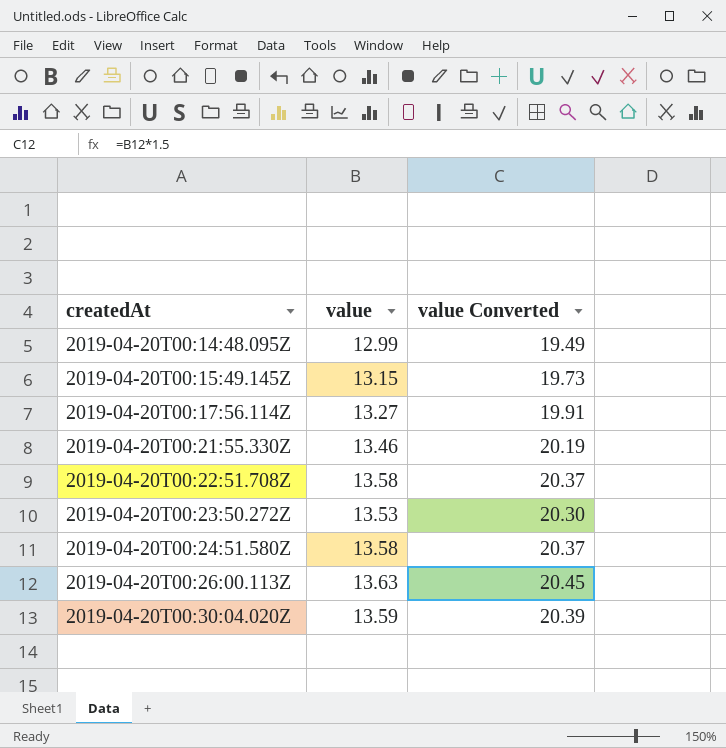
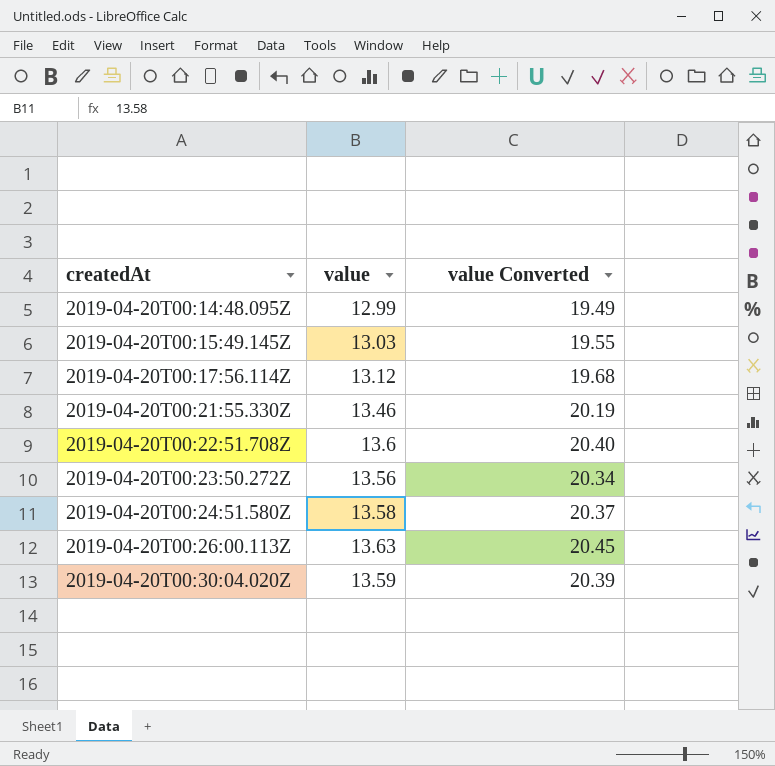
2019-04-20T00:15:49.145Z | value: 13.15 -> 13.03
2019-04-20T00:15:49.145Z | value Converted: 19.73 -> 19.55
2019-04-20T00:17:56.114Z | value: 13.27 -> 13.12
2019-04-20T00:17:56.114Z | value Converted: 19.91 -> 19.68
2019-04-20T00:22:51.708Z | value: 13.58 -> 13.6
2019-04-20T00:22:51.708Z | value Converted: 20.37 -> 20.40
2019-04-20T00:23:50.272Z | value: 13.53 -> 13.56
2019-04-20T00:23:50.272Z | value Converted: 20.30 -> 20.34

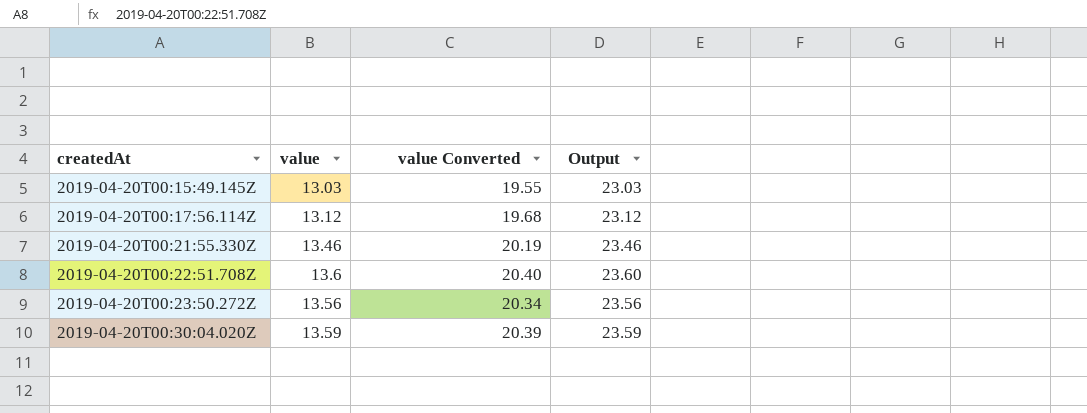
column Output | formula: none -> [value] + 10
row 2019-04-20T00:14:48.095Z: 12.99 | 19.49 -> none
row 2019-04-20T00:24:51.580Z: 13.58 | 20.37 -> none
row 2019-04-20T00:26:00.113Z: 13.63 | 20.45 -> none

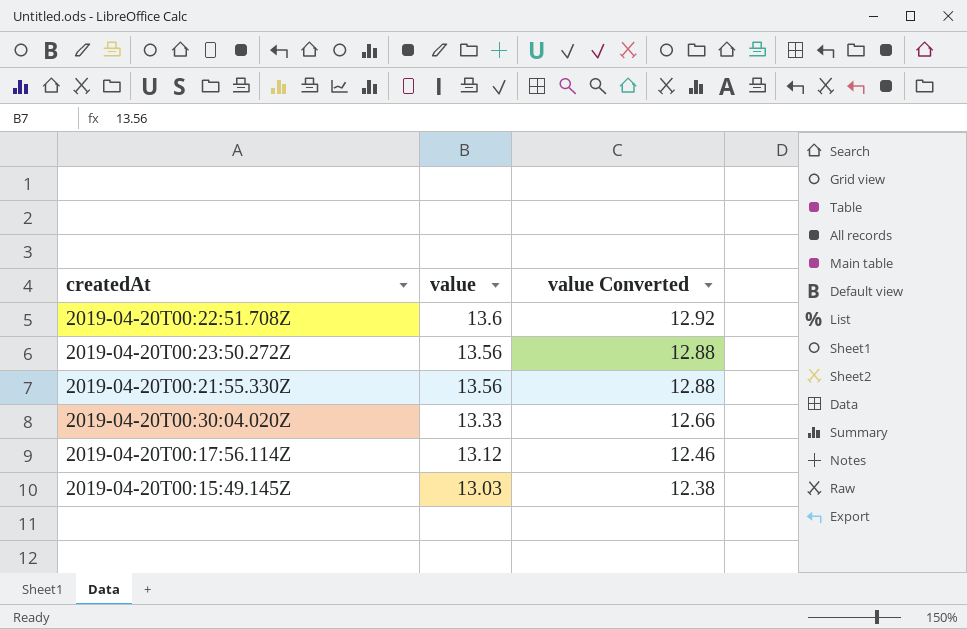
row order: createdAt ascending -> value descending
column Output | formula: [value] + 10 -> none
column value Converted | formula: [value] * 1.5 -> [value] * 0.95
2019-04-20T00:21:55.330Z | value: 13.46 -> 13.56
2019-04-20T00:30:04.020Z | value: 13.59 -> 13.33

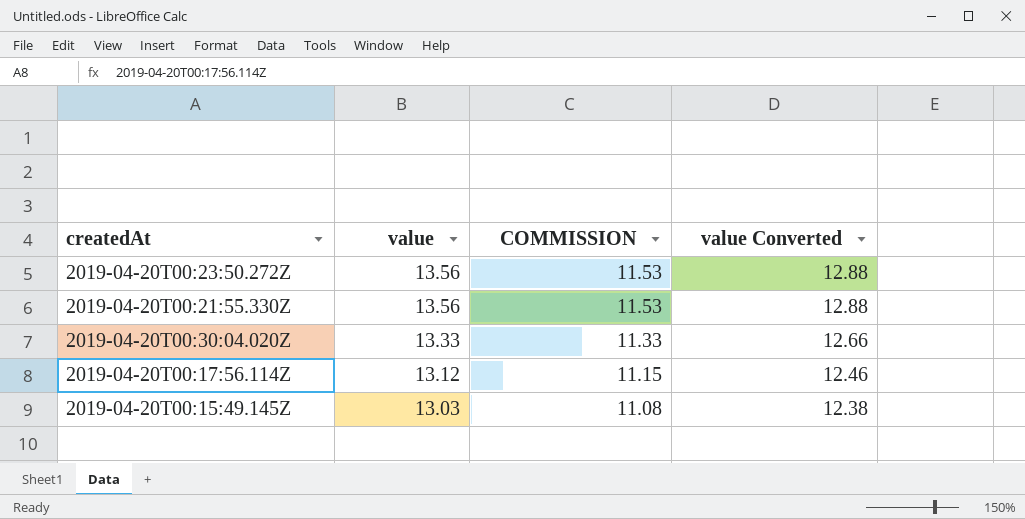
column COMMISSION | formula: none -> [value] * 0.85
row 2019-04-20T00:22:51.708Z: 13.6 | 12.92 -> none

